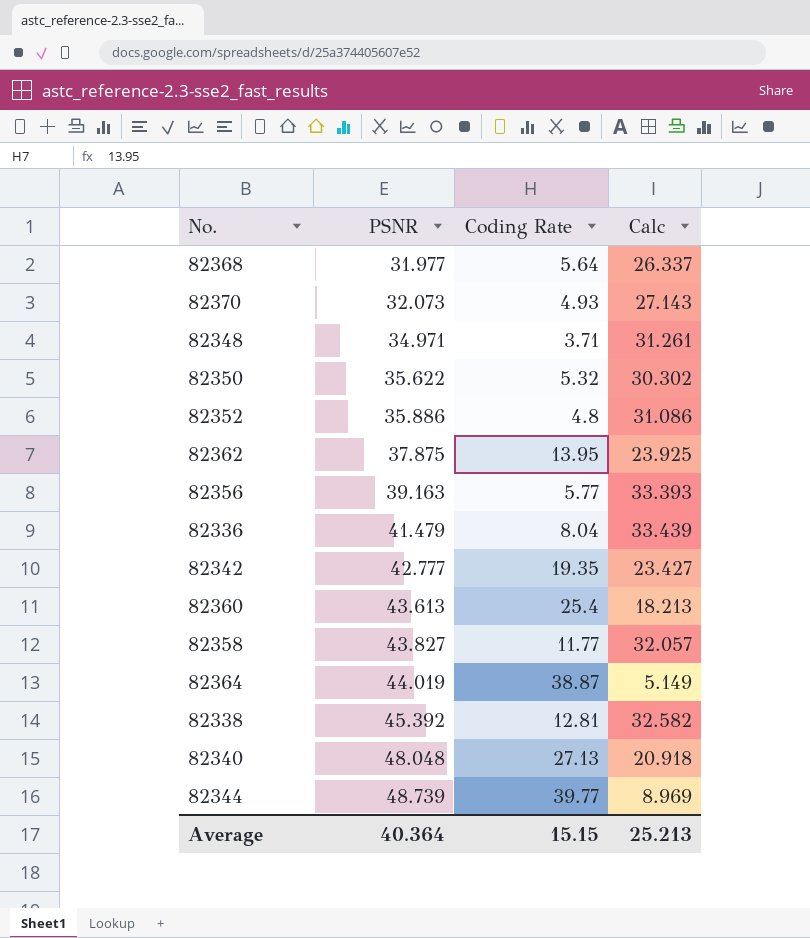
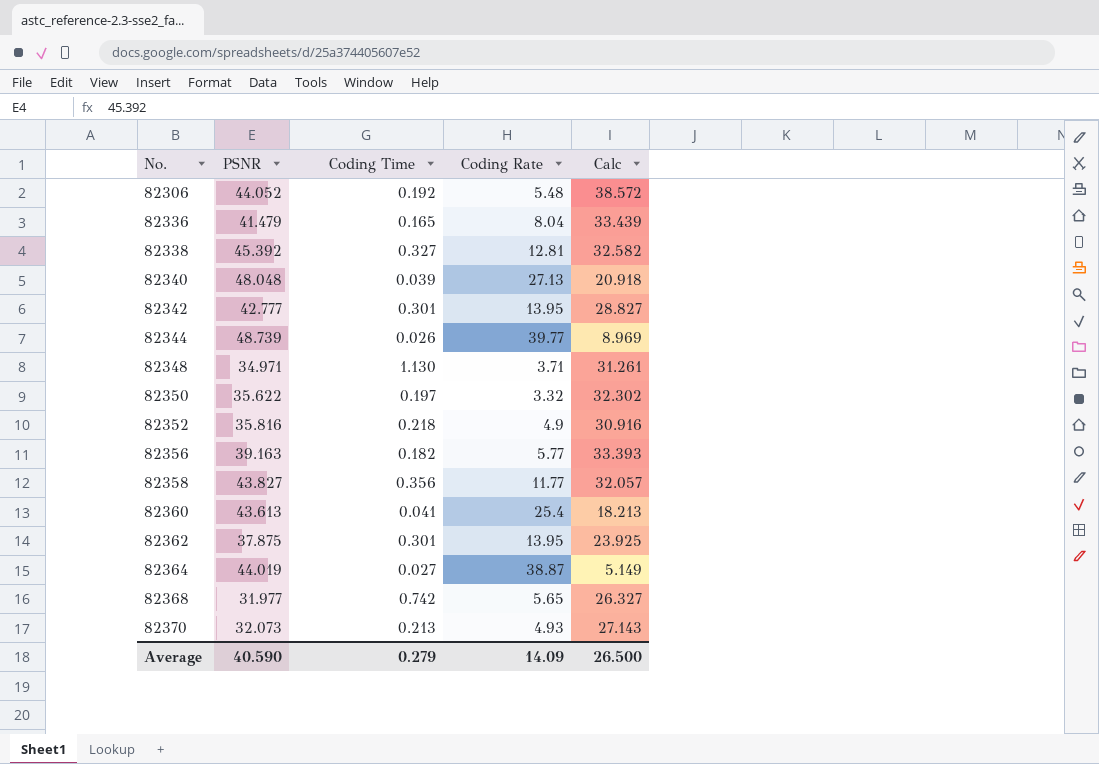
row order: PSNR ascending -> No. ascending
column Coding Time | position: none -> 3
row 82306: none -> 44.052 | 0.192 | 5.48 | 38.572
82342 | Coding Rate: 19.35 -> 13.95
82342 | Calc: 23.427 -> 28.827
82350 | Coding Rate: 5.32 -> 3.32
82350 | Calc: 30.302 -> 32.302
82352 | PSNR: 35.886 -> 35.816
82352 | Coding Rate: 4.8 -> 4.9
82352 | Calc: 31.086 -> 30.916
82368 | Coding Rate: 5.64 -> 5.65
82368 | Calc: 26.337 -> 26.327
Average | PSNR: 40.364 -> 40.590
Average | Coding Rate: 15.15 -> 14.09
Average | Calc: 25.213 -> 26.500

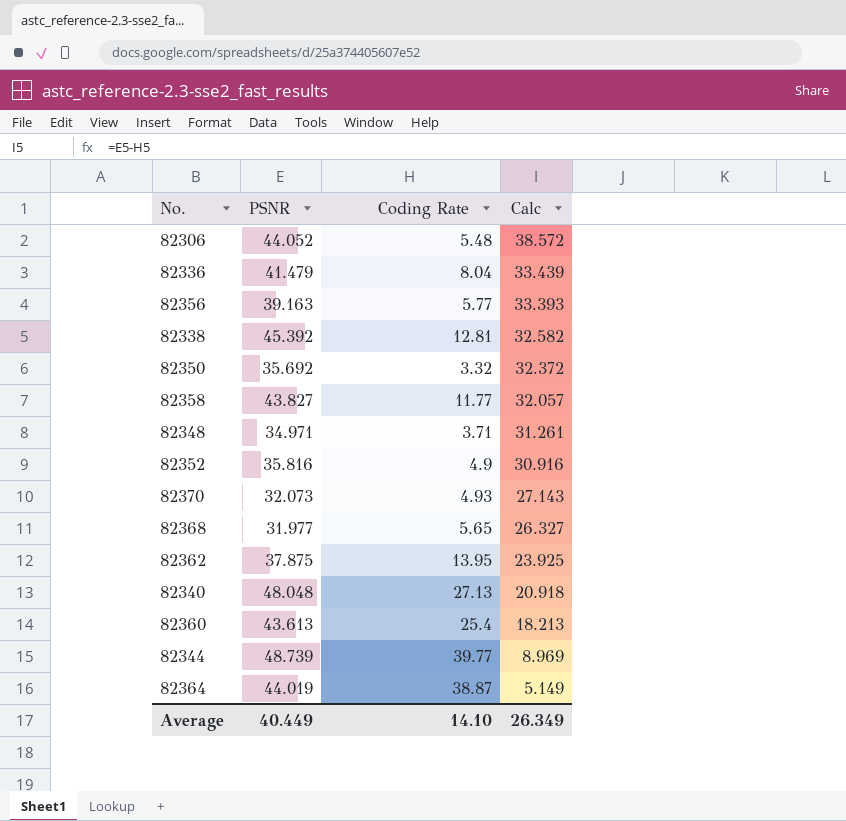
row order: No. ascending -> Calc descending
column Coding Time | position: 3 -> none
row 82342: 42.777 | 0.301 | 13.95 | 28.827 -> none
82350 | PSNR: 35.622 -> 35.692
82350 | Calc: 32.302 -> 32.372
Average | PSNR: 40.590 -> 40.449
Average | Coding Rate: 14.09 -> 14.10
Average | Calc: 26.500 -> 26.349

